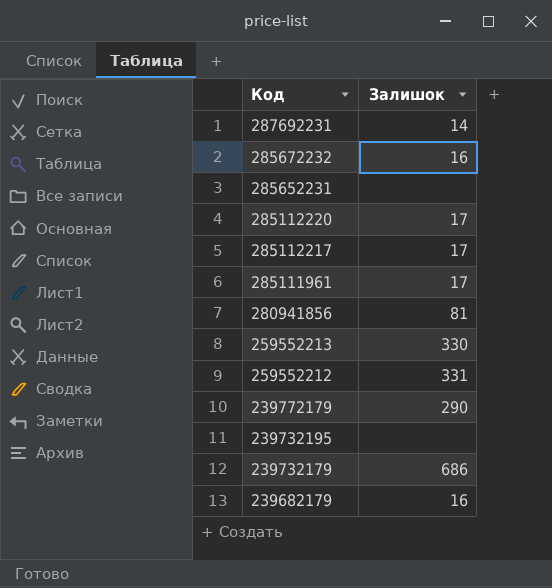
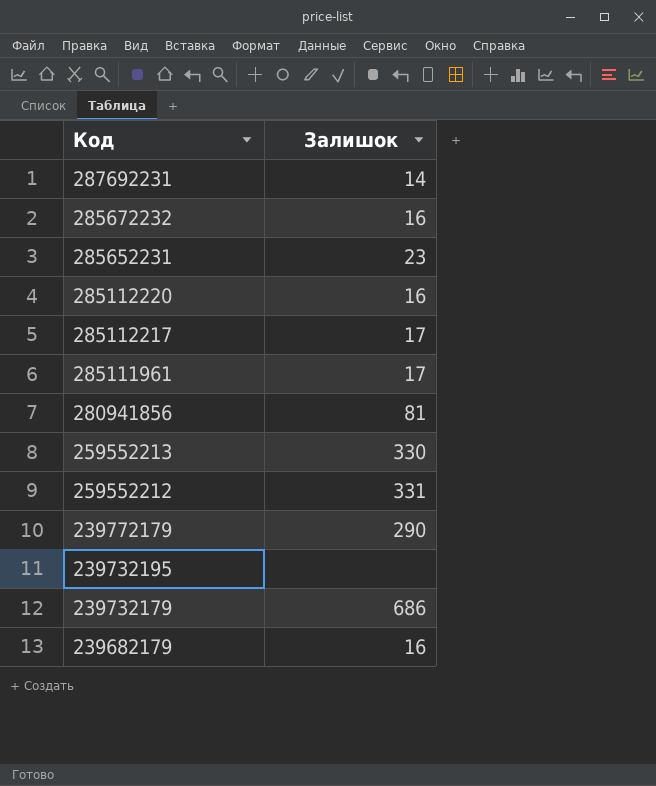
285652231 | Залишок: none -> 23
285112220 | Залишок: 17 -> 16

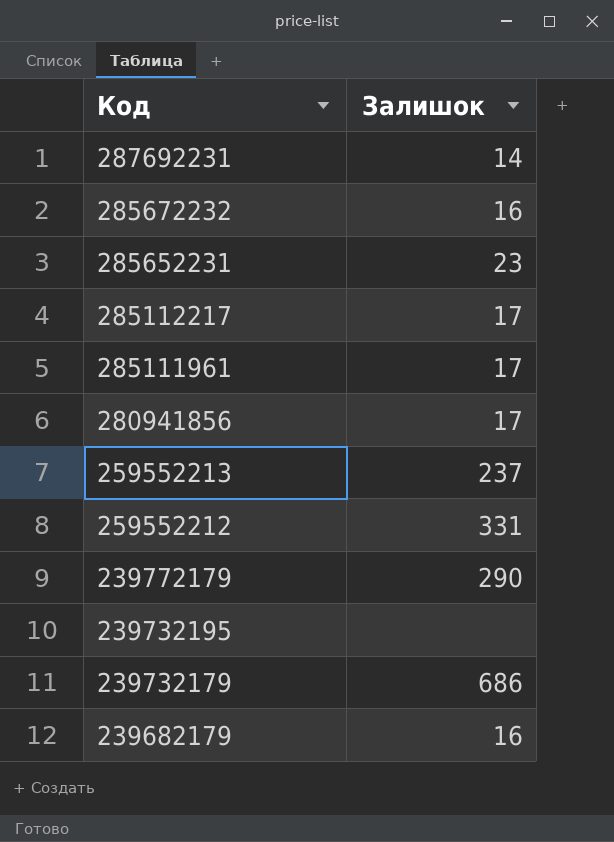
row 285112220: 16 -> none
280941856 | Залишок: 81 -> 17
259552213 | Залишок: 330 -> 237

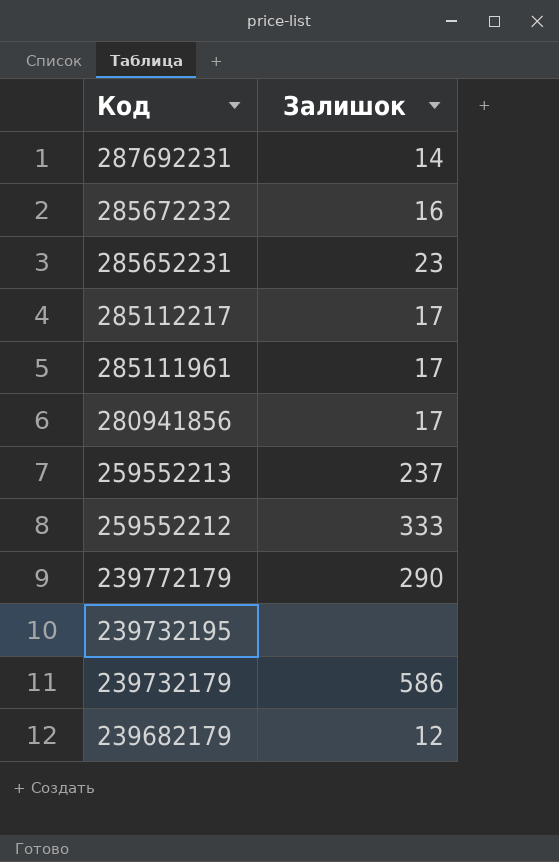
259552212 | Залишок: 331 -> 333
239732179 | Залишок: 686 -> 586
239682179 | Залишок: 16 -> 12

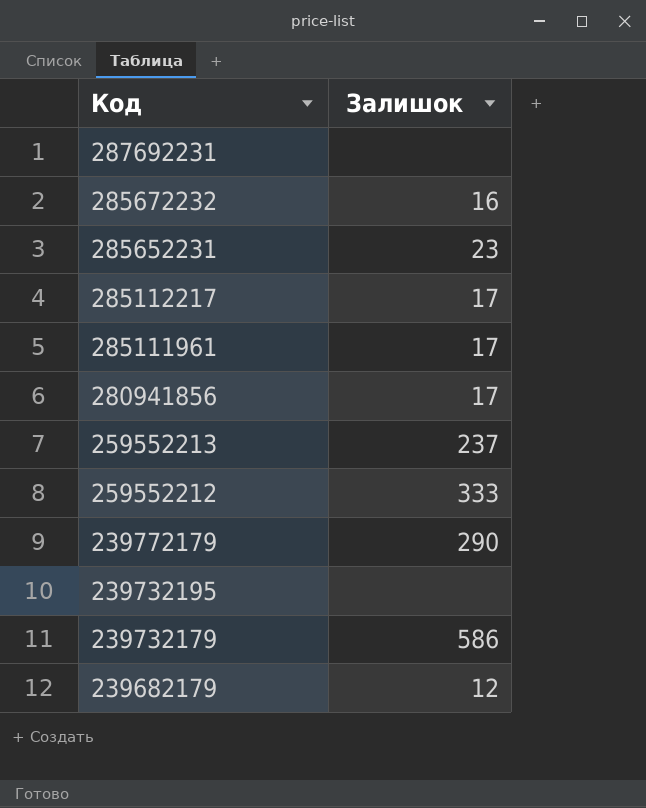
287692231 | Залишок: 14 -> none

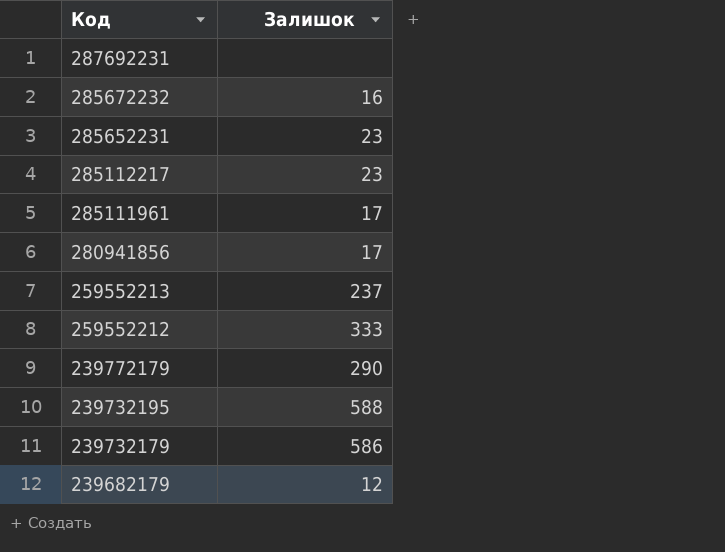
285112217 | Залишок: 17 -> 23
239732195 | Залишок: none -> 588

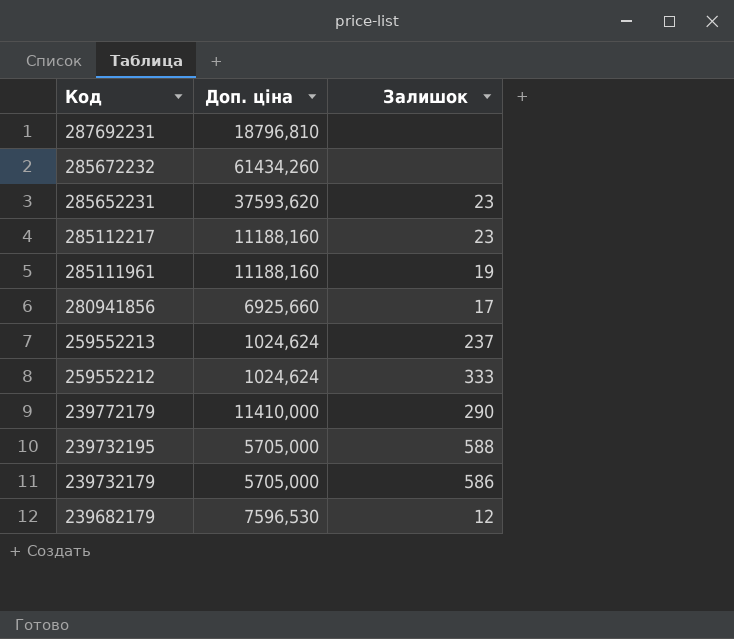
column Доп. ціна | position: none -> 2
285672232 | Залишок: 16 -> none
285111961 | Залишок: 17 -> 19

